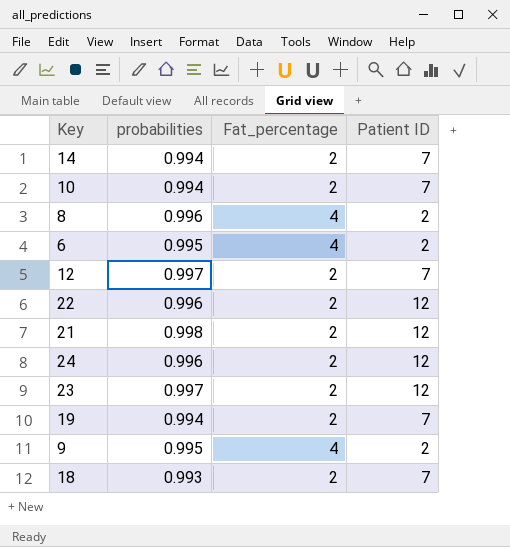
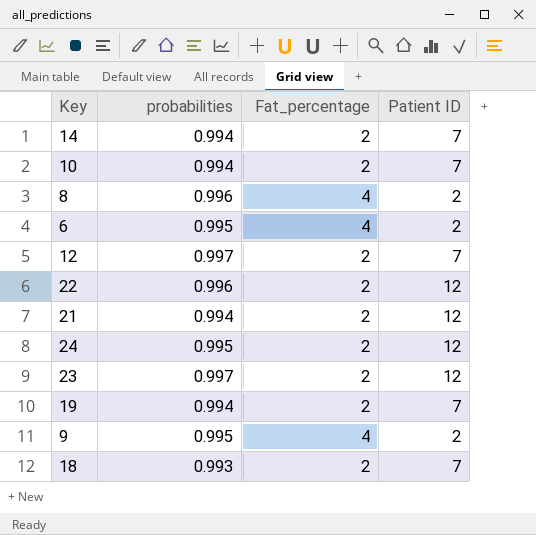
21 | probabilities: 0.998 -> 0.994
24 | probabilities: 0.996 -> 0.995

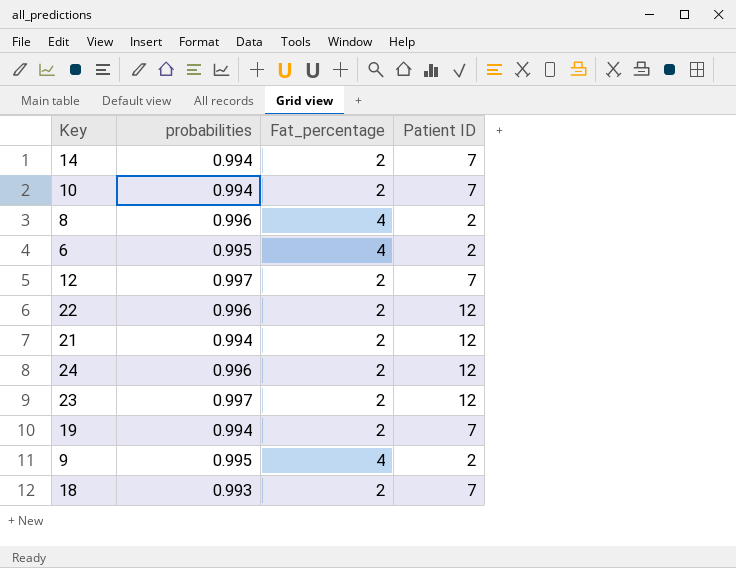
24 | probabilities: 0.995 -> 0.996

